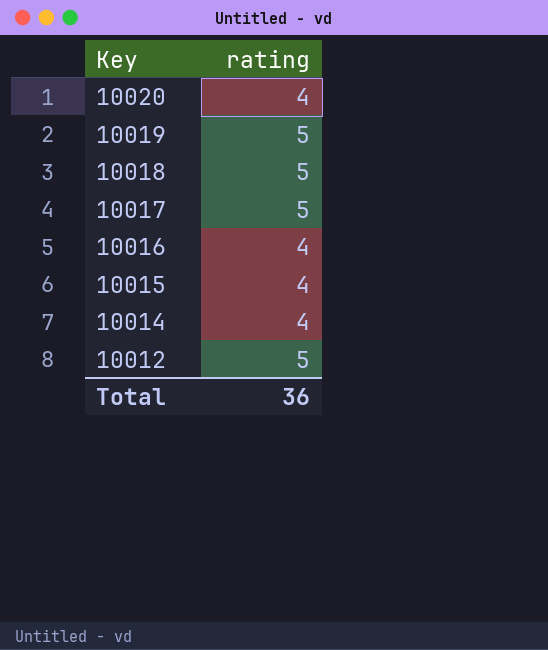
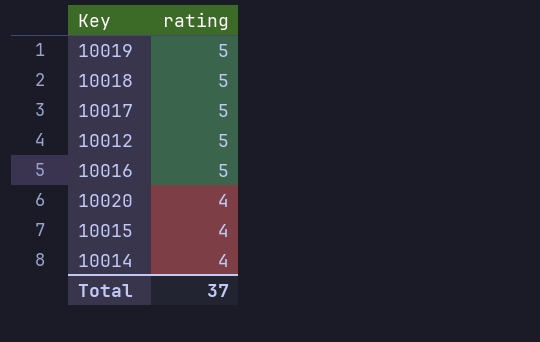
row order: Key descending -> rating descending
10016 | rating: 4 -> 5
Total | rating: 36 -> 37

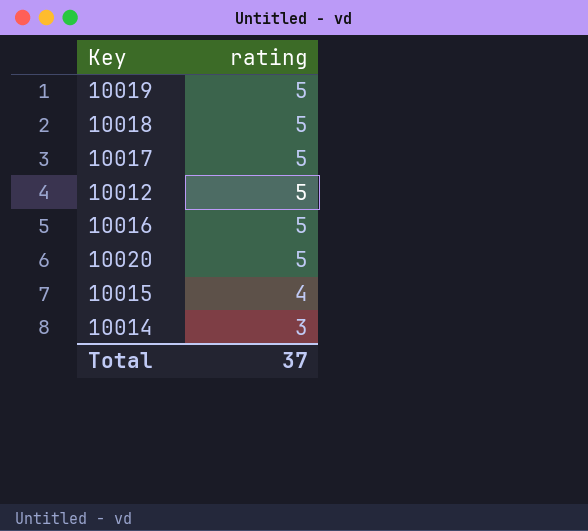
10020 | rating: 4 -> 5
10014 | rating: 4 -> 3

